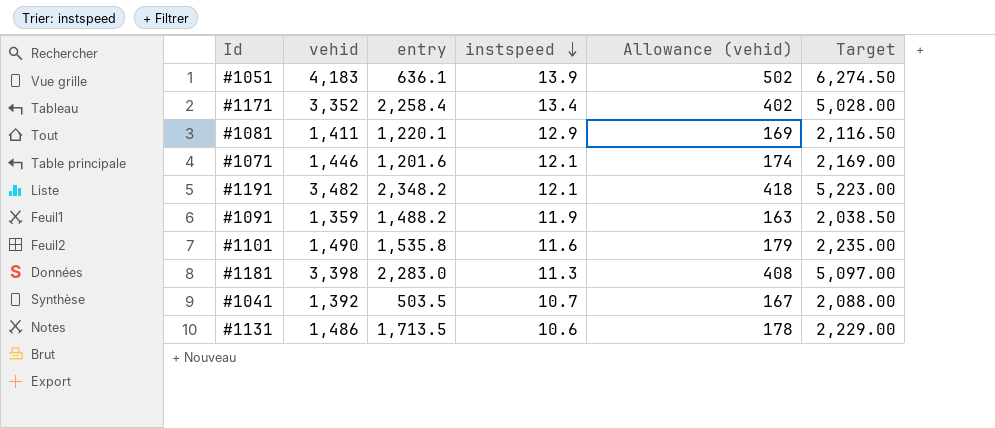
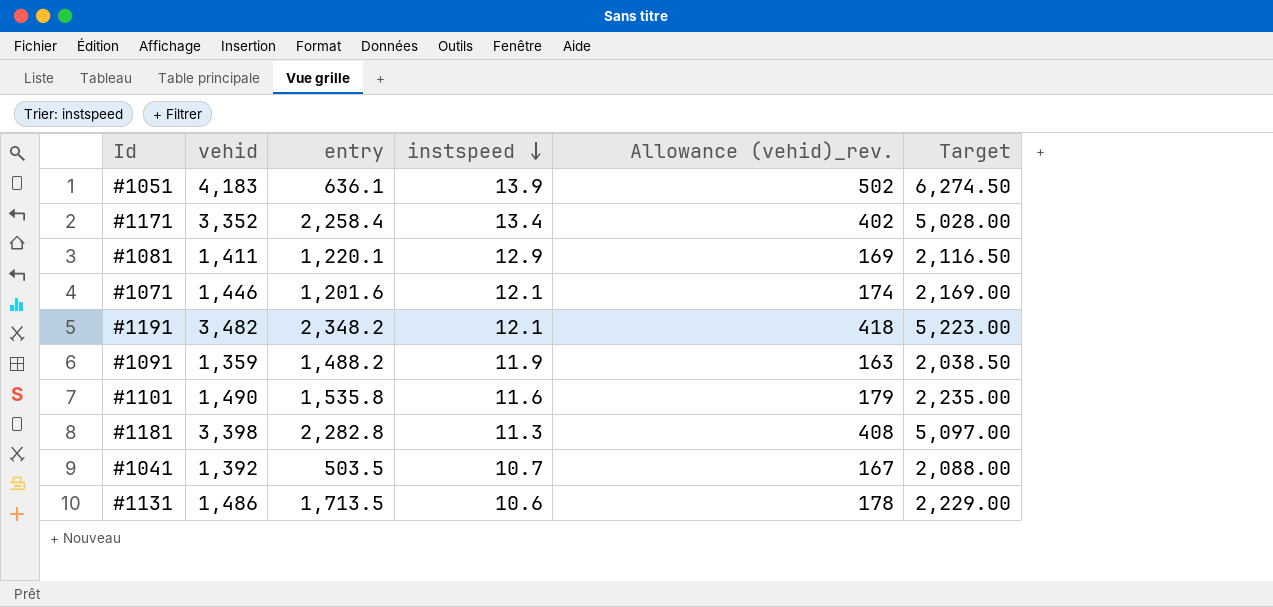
column name: Allowance (vehid) -> Allowance (vehid)_rev.
#1181 | entry: 2,283.0 -> 2,282.8

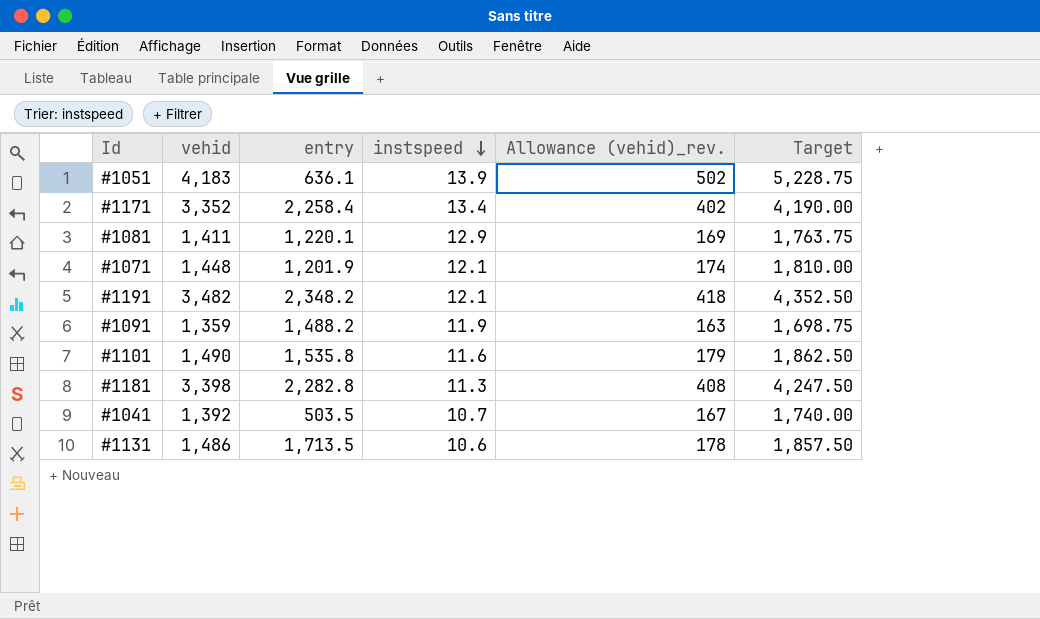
column Target | formula: [vehid] * 1.5 -> [vehid] * 1.25
#1071 | vehid: 1,446 -> 1,448
#1071 | entry: 1,201.6 -> 1,201.9

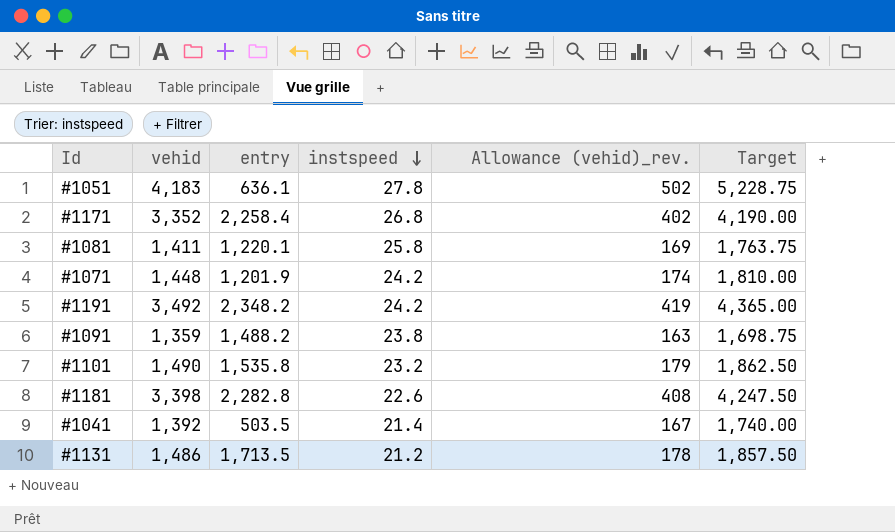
#1051 | instspeed: 13.9 -> 27.8
#1171 | instspeed: 13.4 -> 26.8
#1081 | instspeed: 12.9 -> 25.8
#1071 | instspeed: 12.1 -> 24.2
#1191 | vehid: 3,482 -> 3,492
#1191 | instspeed: 12.1 -> 24.2
#1191 | Allowance (vehid)_rev.: 418 -> 419
#1191 | Target: 4,352.50 -> 4,365.00
#1091 | instspeed: 11.9 -> 23.8
#1101 | instspeed: 11.6 -> 23.2
#1181 | instspeed: 11.3 -> 22.6
#1041 | instspeed: 10.7 -> 21.4
#1131 | instspeed: 10.6 -> 21.2

